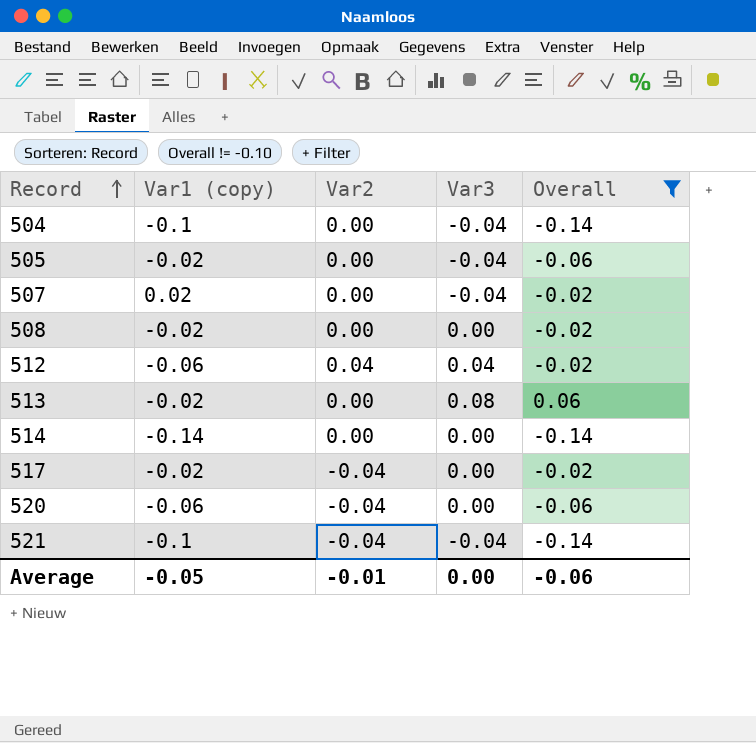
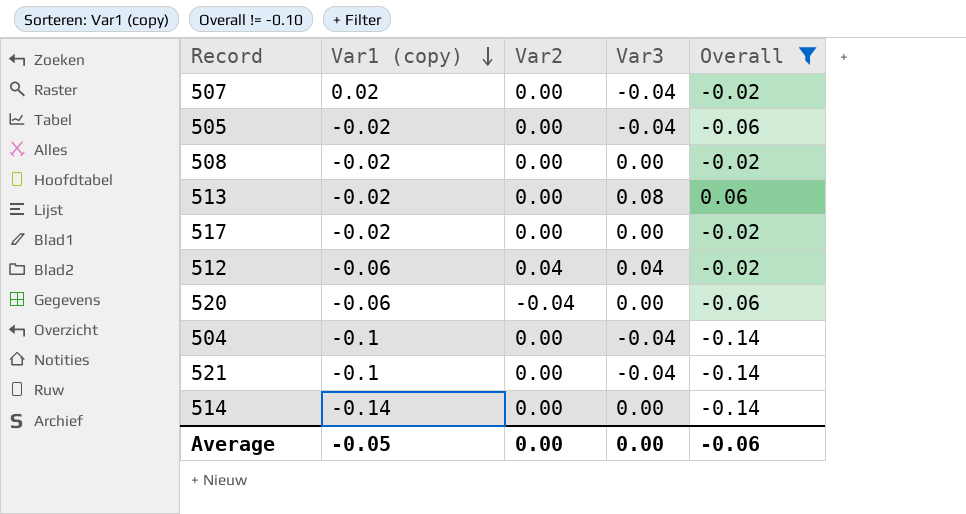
row order: Record ascending -> Var1 (copy) descending
517 | Var2: -0.04 -> 0.00
521 | Var2: -0.04 -> 0.00
Average | Var2: -0.01 -> 0.00

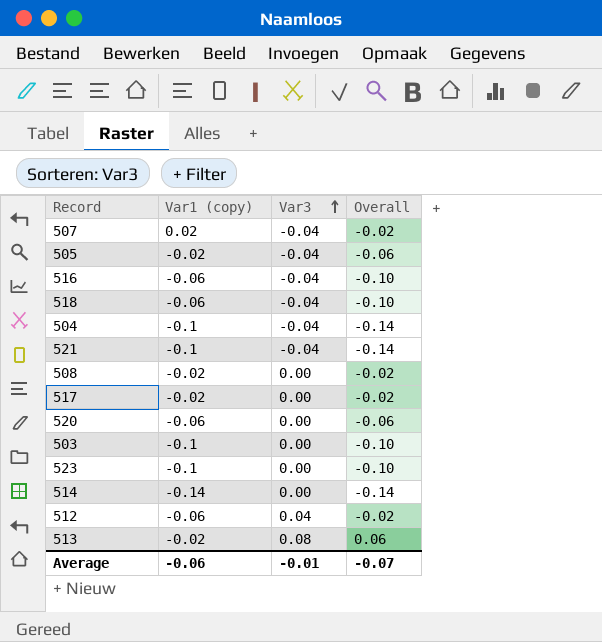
filter: Overall != -0.10 -> none
row order: Var1 (copy) descending -> Var3 ascending
column Var2 | position: 3 -> none
Average | Var1 (copy): -0.05 -> -0.06
Average | Var3: 0.00 -> -0.01
Average | Overall: -0.06 -> -0.07

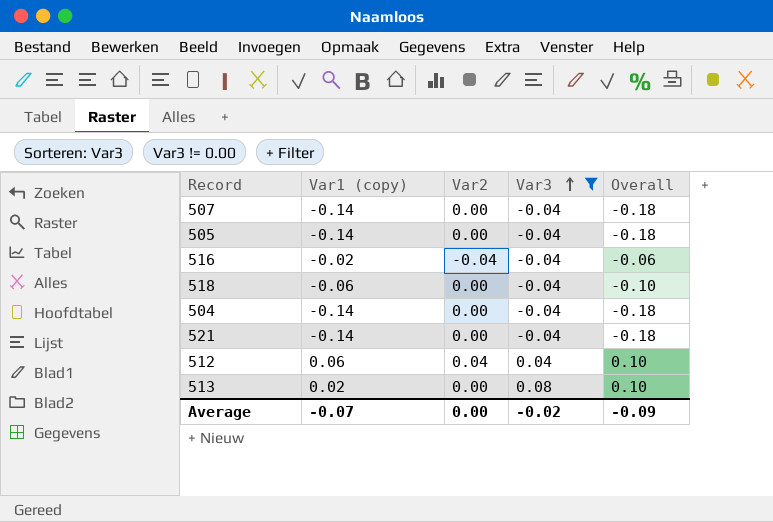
filter: none -> Var3 != 0.00
column Var2 | position: none -> 3
507 | Var1 (copy): 0.02 -> -0.14
507 | Overall: -0.02 -> -0.18
505 | Var1 (copy): -0.02 -> -0.14
505 | Overall: -0.06 -> -0.18
516 | Var1 (copy): -0.06 -> -0.02
516 | Overall: -0.10 -> -0.06
504 | Var1 (copy): -0.1 -> -0.14
504 | Overall: -0.14 -> -0.18
521 | Var1 (copy): -0.1 -> -0.14
521 | Overall: -0.14 -> -0.18
512 | Var1 (copy): -0.06 -> 0.06
512 | Overall: -0.02 -> 0.10
513 | Var1 (copy): -0.02 -> 0.02
513 | Overall: 0.06 -> 0.10
Average | Var1 (copy): -0.06 -> -0.07
Average | Var3: -0.01 -> -0.02
Average | Overall: -0.07 -> -0.09

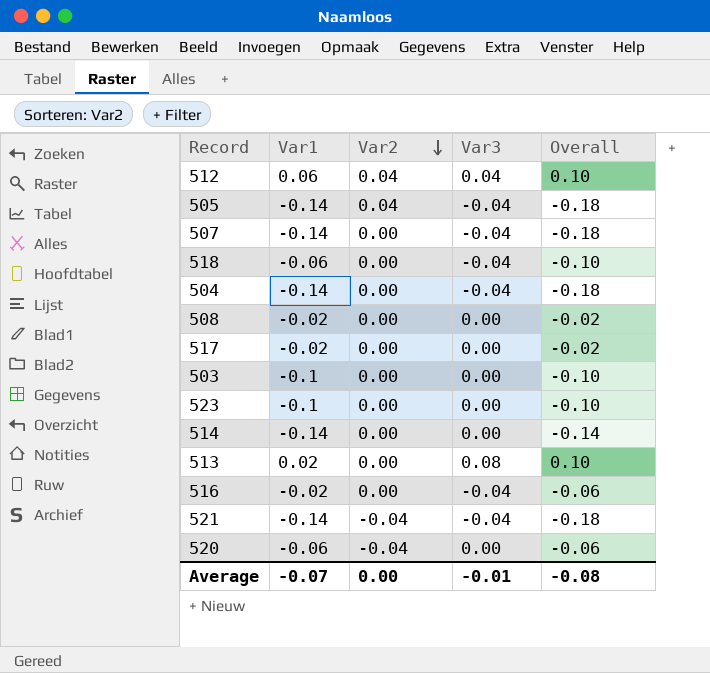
filter: Var3 != 0.00 -> none
row order: Var3 ascending -> Var2 descending
column name: Var1 (copy) -> Var1
505 | Var2: 0.00 -> 0.04
516 | Var2: -0.04 -> 0.00
521 | Var2: 0.00 -> -0.04
Average | Var3: -0.02 -> -0.01
Average | Overall: -0.09 -> -0.08

